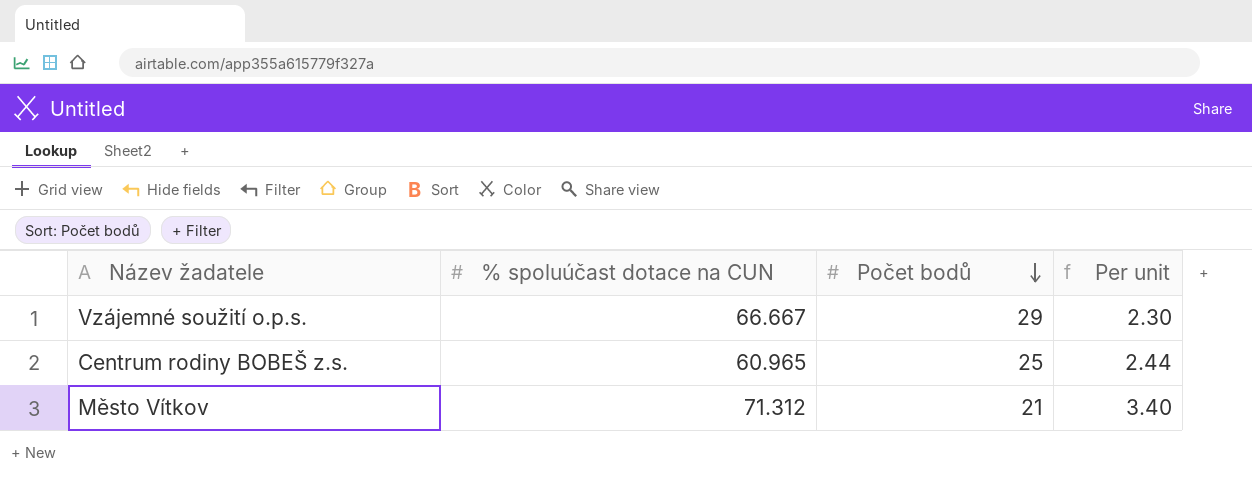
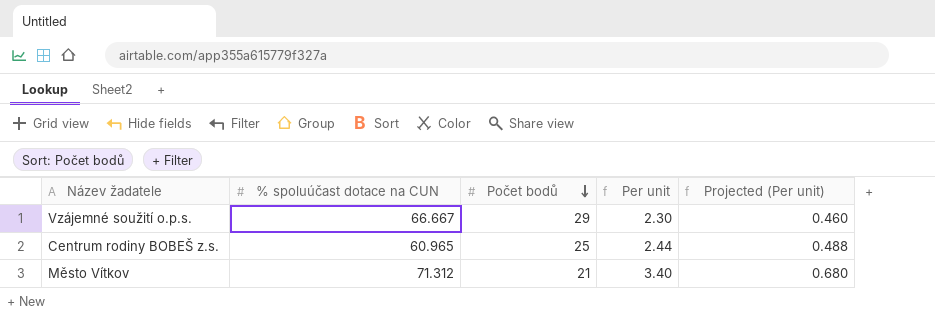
column Projected (Per unit) | formula: none -> [Per unit] * 0.2

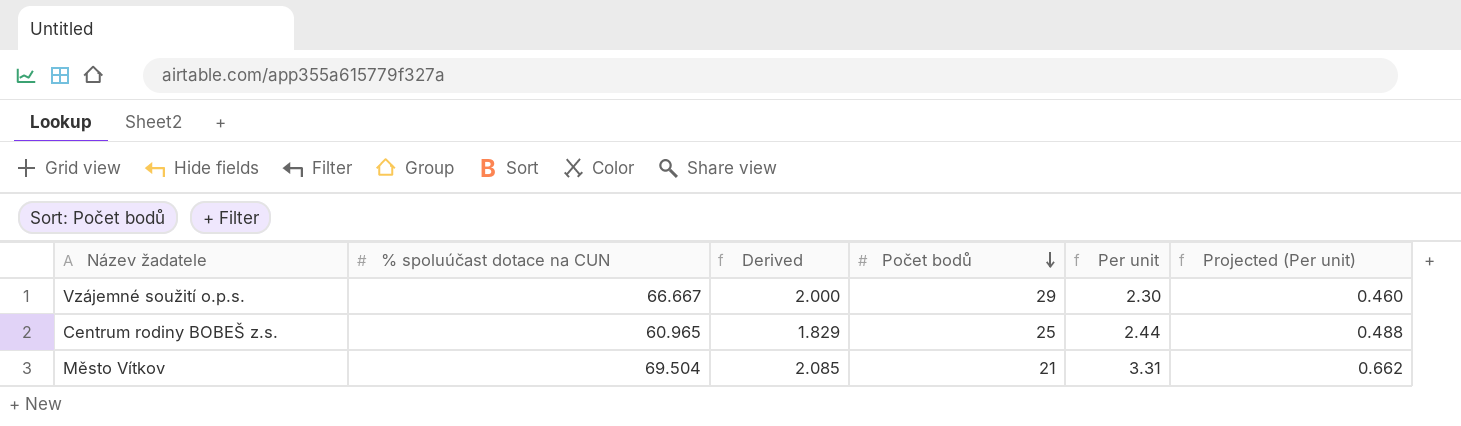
column Derived | formula: none -> [% spoluúčast dotace na CUN] * 0.03
Město Vítkov | % spoluúčast dotace na CUN: 71.312 -> 69.504
Město Vítkov | Per unit: 3.40 -> 3.31
Město Vítkov | Projected (Per unit): 0.680 -> 0.662

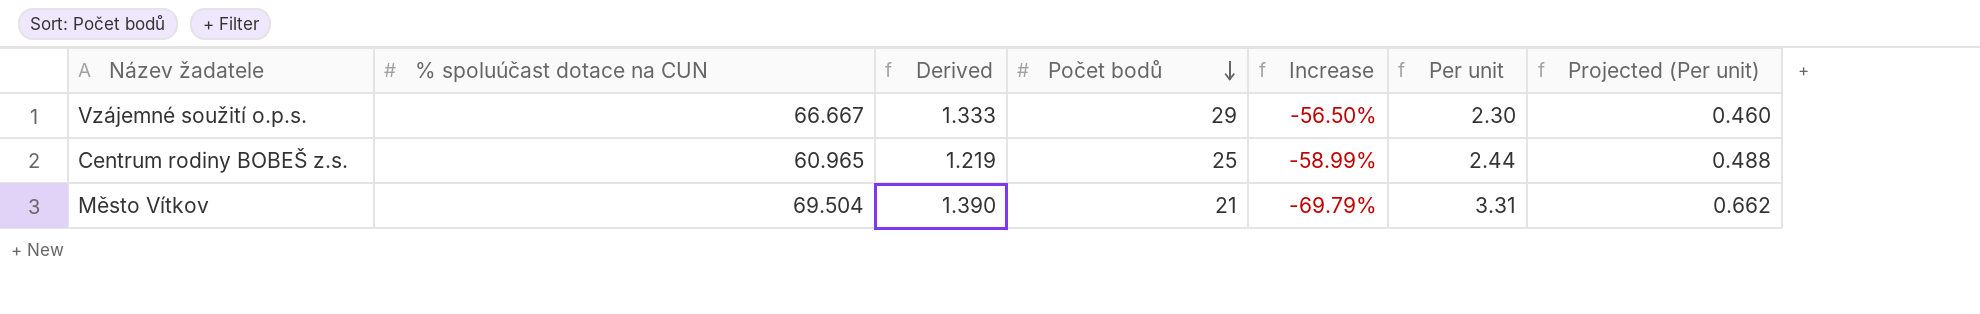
column Derived | formula: [% spoluúčast dotace na CUN] * 0.03 -> [% spoluúčast dotace na CUN] * 0.02
column Increase | formula: none -> ([Počet bodů] - [% spoluúčast dotace na CUN]) / [% spoluúčast dotace na CUN]

